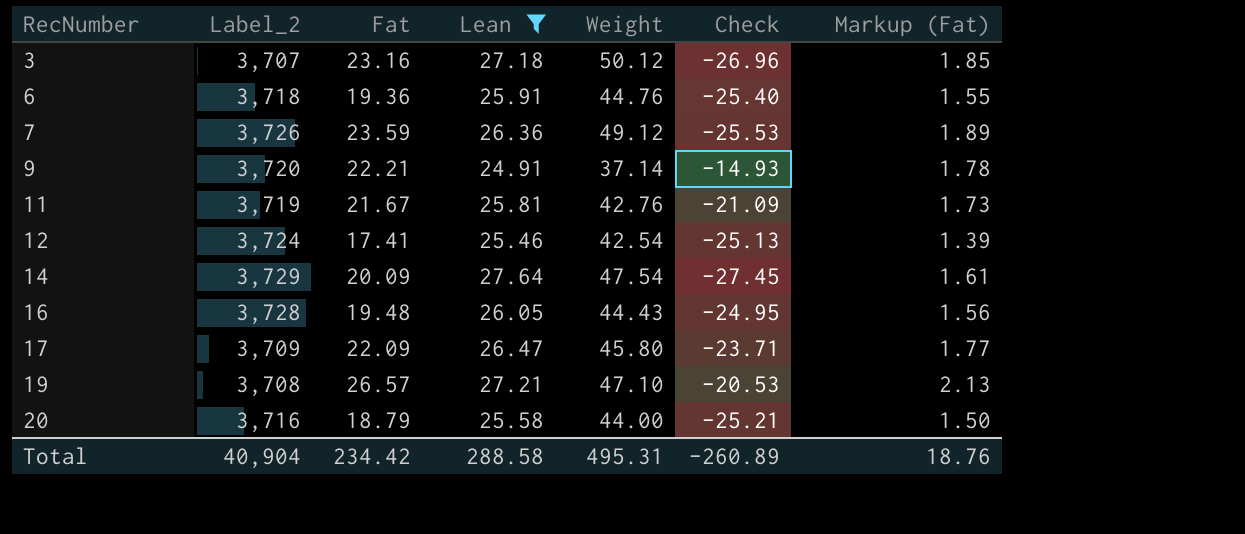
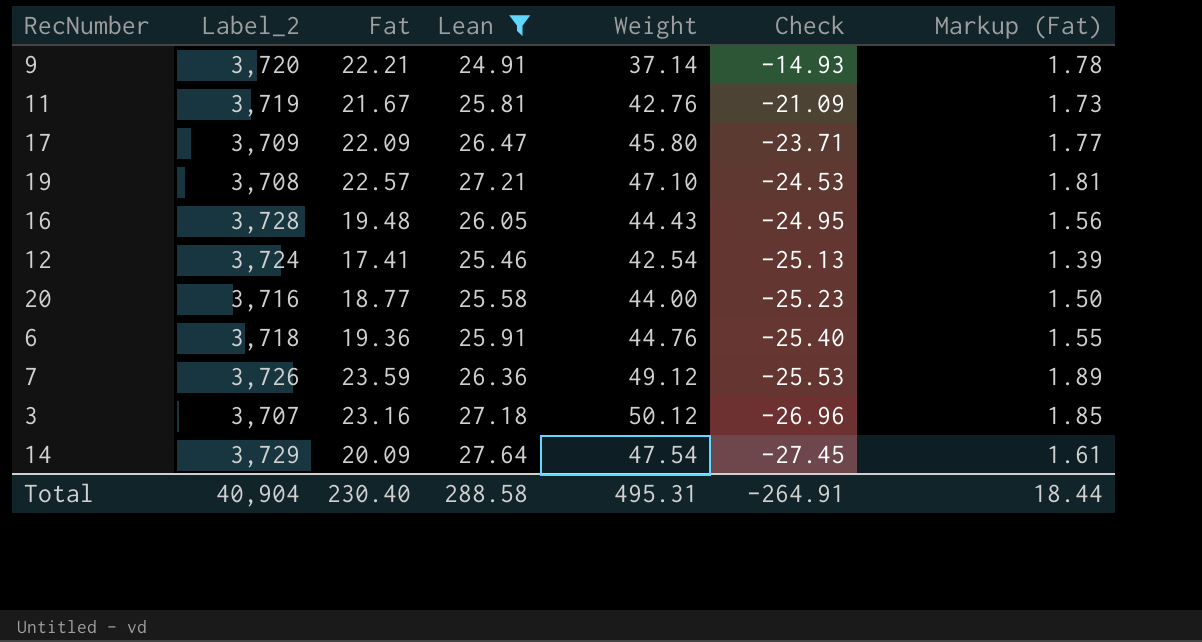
row order: RecNumber ascending -> Check descending
19 | Fat: 26.57 -> 22.57
19 | Check: -20.53 -> -24.53
19 | Markup (Fat): 2.13 -> 1.81
20 | Fat: 18.79 -> 18.77
20 | Check: -25.21 -> -25.23
Total | Fat: 234.42 -> 230.40
Total | Check: -260.89 -> -264.91
Total | Markup (Fat): 18.76 -> 18.44

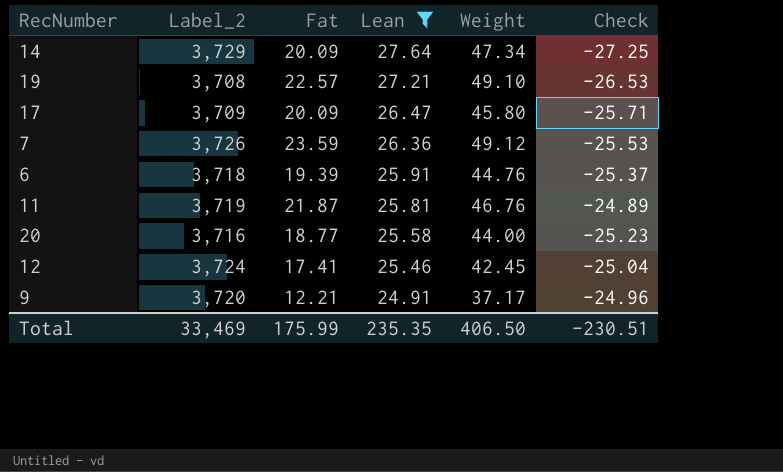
row order: Check descending -> Lean descending
column Markup (Fat) | formula: [Fat] * 0.08 -> none
row 16: 3,728 | 19.48 | 26.05 | 44.43 | -24.95 | 1.56 -> none
row 3: 3,707 | 23.16 | 27.18 | 50.12 | -26.96 | 1.85 -> none
14 | Weight: 47.54 -> 47.34
14 | Check: -27.45 -> -27.25
19 | Weight: 47.10 -> 49.10
19 | Check: -24.53 -> -26.53
17 | Fat: 22.09 -> 20.09
17 | Check: -23.71 -> -25.71
6 | Fat: 19.36 -> 19.39
6 | Check: -25.40 -> -25.37
11 | Fat: 21.67 -> 21.87
11 | Weight: 42.76 -> 46.76
11 | Check: -21.09 -> -24.89
12 | Weight: 42.54 -> 42.45
12 | Check: -25.13 -> -25.04
9 | Fat: 22.21 -> 12.21
9 | Weight: 37.14 -> 37.17
9 | Check: -14.93 -> -24.96
Total | Label_2: 40,904 -> 33,469
Total | Fat: 230.40 -> 175.99
Total | Lean: 288.58 -> 235.35
Total | Weight: 495.31 -> 406.50
Total | Check: -264.91 -> -230.51

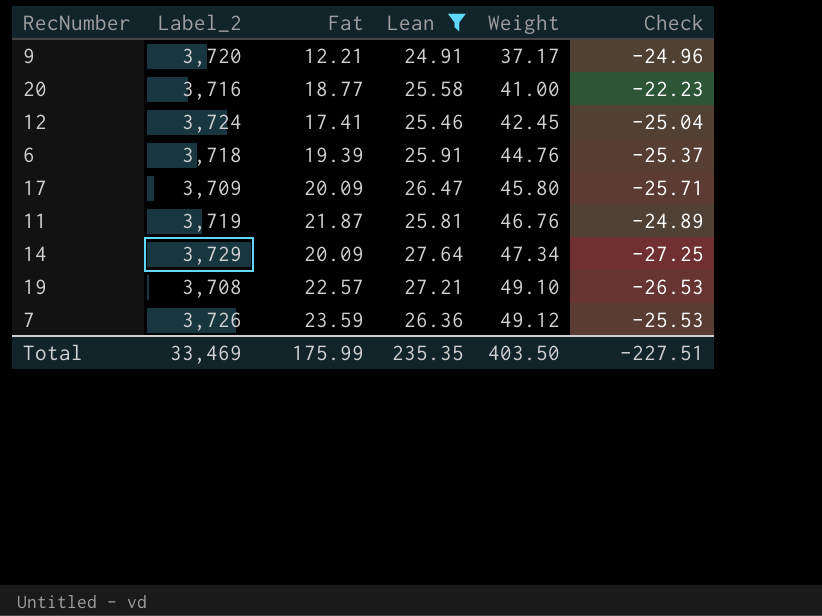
row order: Lean descending -> Weight ascending
20 | Weight: 44.00 -> 41.00
20 | Check: -25.23 -> -22.23
Total | Weight: 406.50 -> 403.50
Total | Check: -230.51 -> -227.51

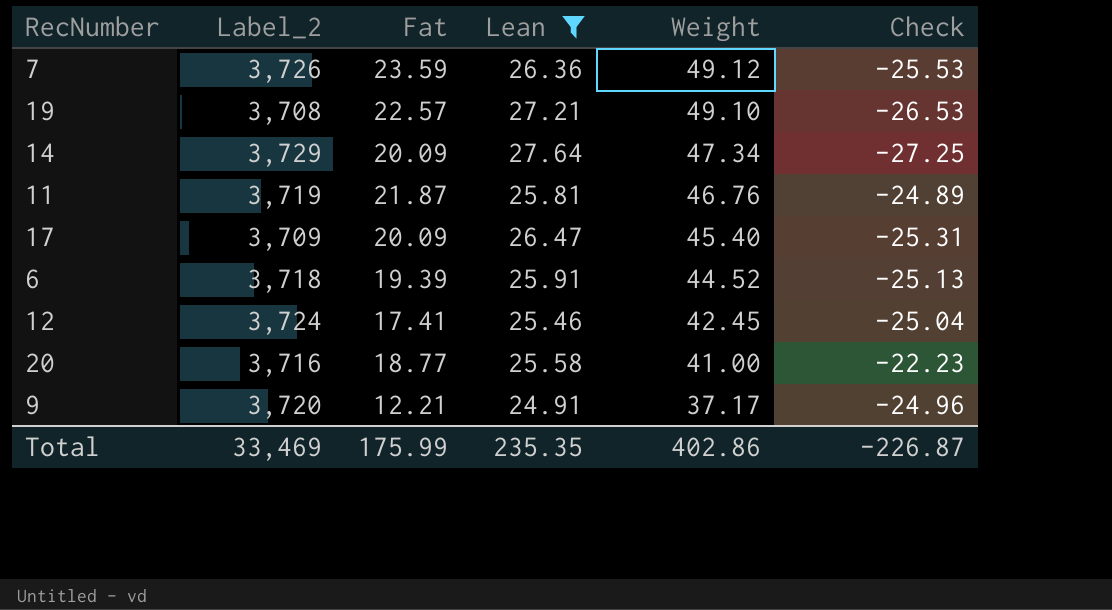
row order: Weight ascending -> Weight descending
17 | Weight: 45.80 -> 45.40
17 | Check: -25.71 -> -25.31
6 | Weight: 44.76 -> 44.52
6 | Check: -25.37 -> -25.13
Total | Weight: 403.50 -> 402.86
Total | Check: -227.51 -> -226.87

